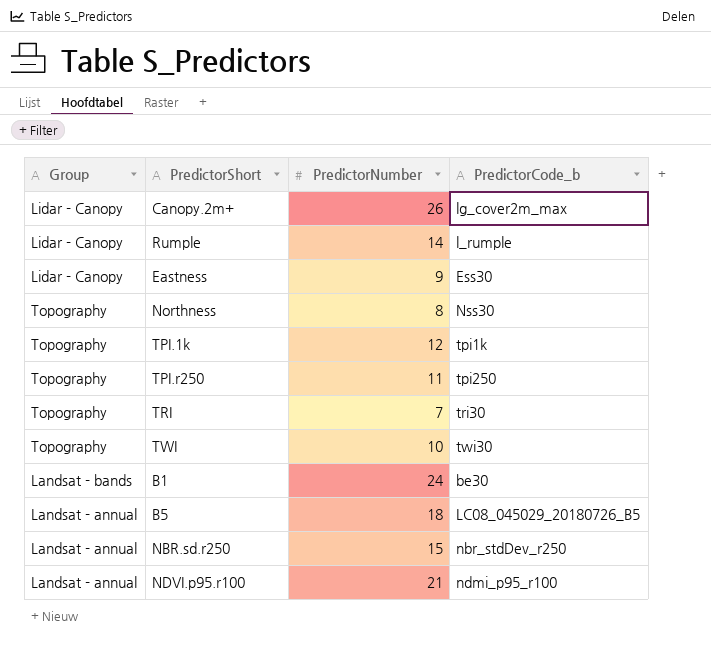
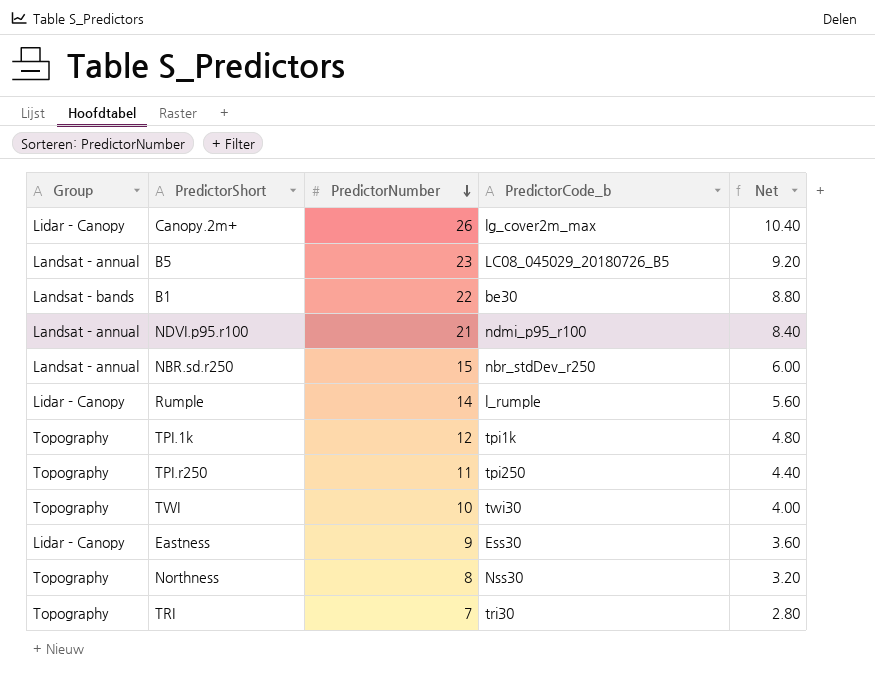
row order: none -> PredictorNumber descending
column Net | formula: none -> [PredictorNumber] * 0.4
B5 | PredictorNumber: 18 -> 23
B1 | PredictorNumber: 24 -> 22

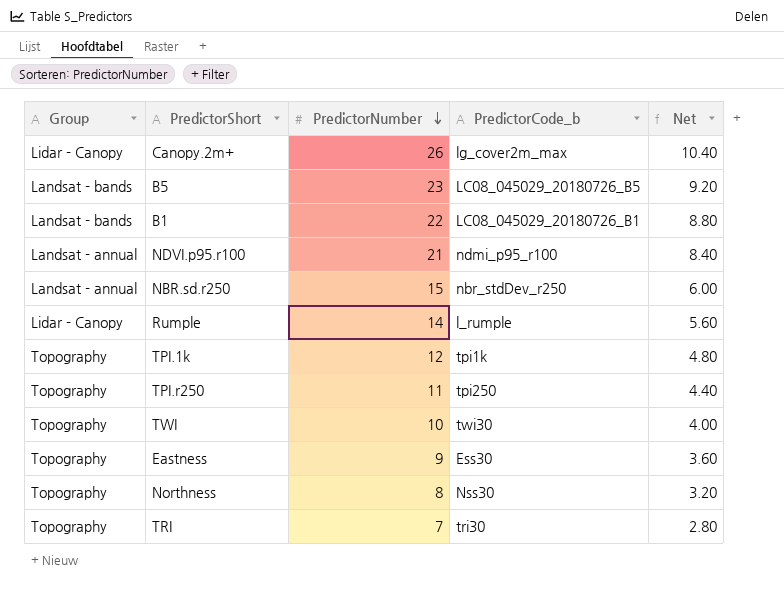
B5 | Group: Landsat - annual -> Landsat - bands
B1 | PredictorCode_b: be30 -> LC08_045029_20180726_B1
Eastness | Group: Lidar - Canopy -> Topography

